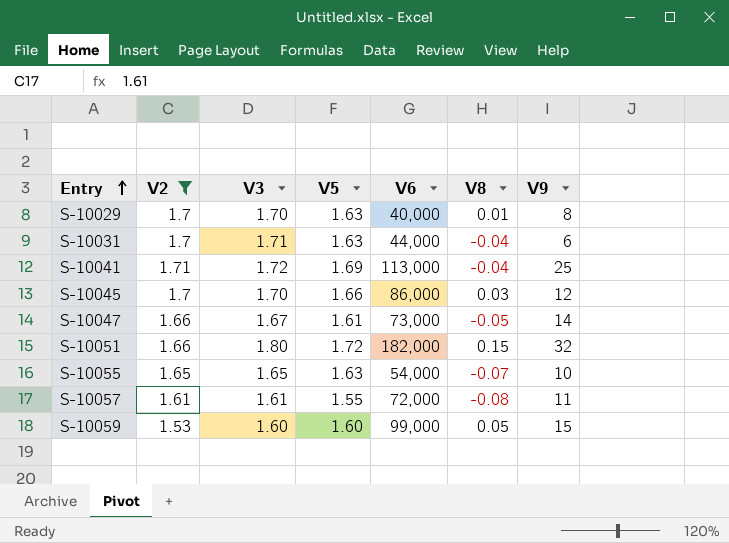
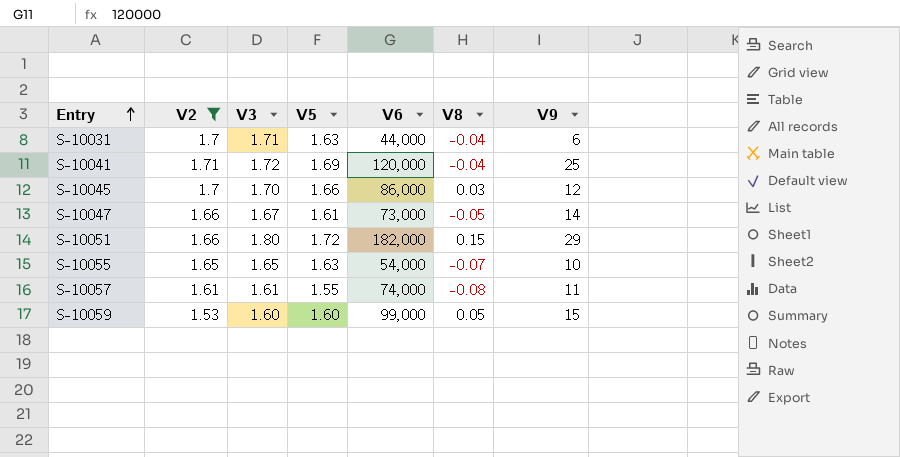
row S-10029: 1.7 | 1.70 | 1.63 | 40,000 | 0.01 | 8 -> none
S-10041 | V6: 113,000 -> 120,000
S-10051 | V9: 32 -> 29
S-10057 | V6: 72,000 -> 74,000

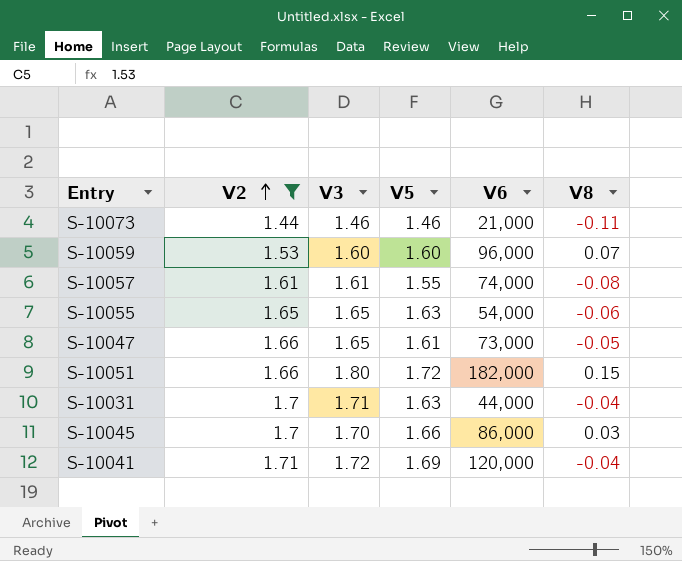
row order: Entry ascending -> V2 ascending
column V9 | position: 7 -> none
row S-10073: none -> 1.44 | 1.46 | 1.46 | 21,000 | -0.11
S-10059 | V6: 99,000 -> 96,000
S-10059 | V8: 0.05 -> 0.07
S-10055 | V8: -0.07 -> -0.06
S-10047 | V3: 1.67 -> 1.65

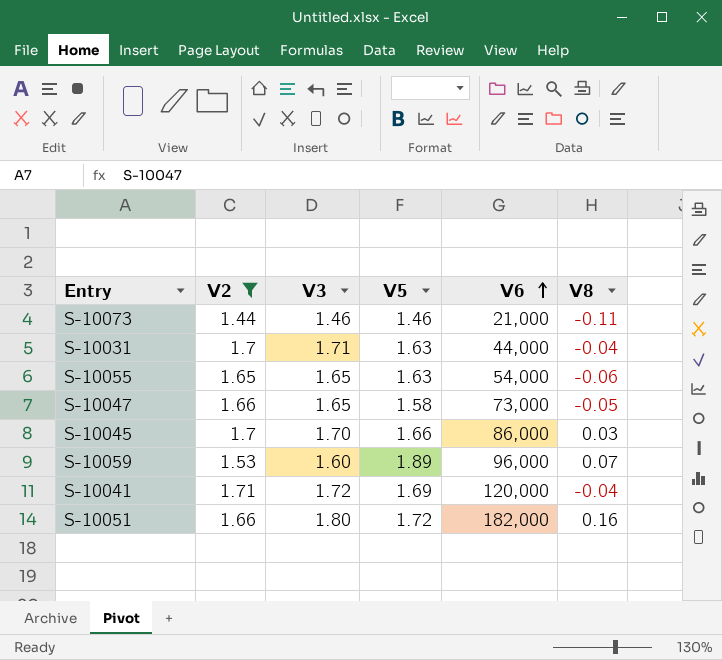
row order: V2 ascending -> V6 ascending
row S-10057: 1.61 | 1.61 | 1.55 | 74,000 | -0.08 -> none
S-10047 | V5: 1.61 -> 1.58
S-10059 | V5: 1.60 -> 1.89
S-10051 | V8: 0.15 -> 0.16

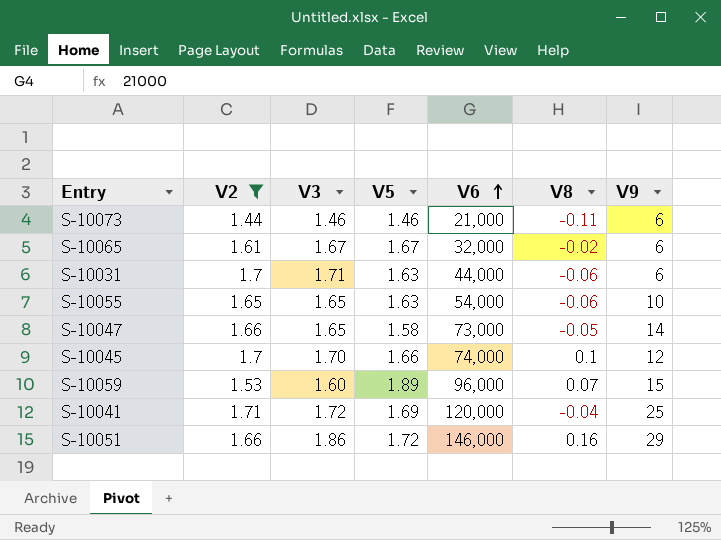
column V9 | position: none -> 7
row S-10065: none -> 1.61 | 1.67 | 1.67 | 32,000 | -0.02 | 6
S-10031 | V8: -0.04 -> -0.06
S-10045 | V6: 86,000 -> 74,000
S-10045 | V8: 0.03 -> 0.1
S-10051 | V3: 1.80 -> 1.86
S-10051 | V6: 182,000 -> 146,000

